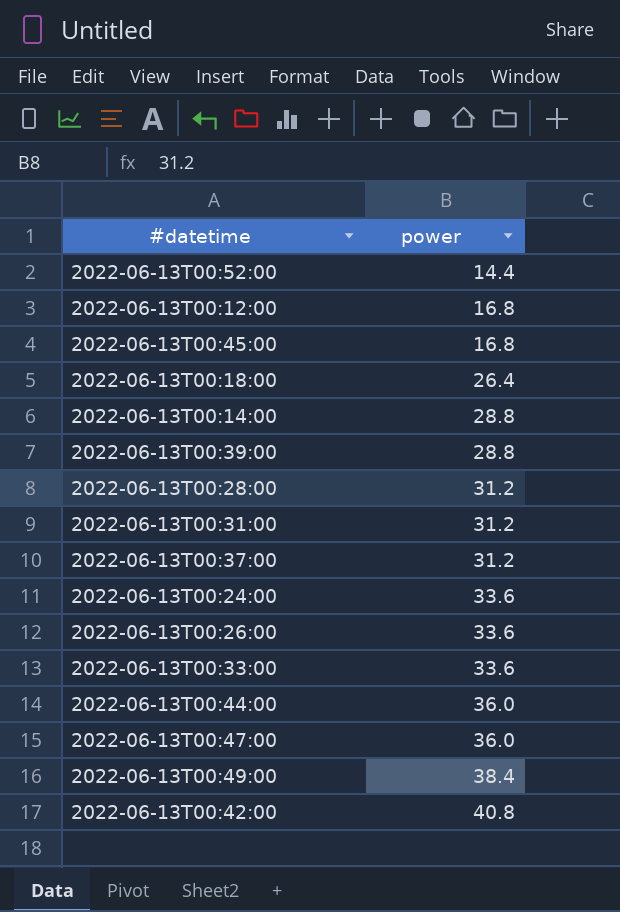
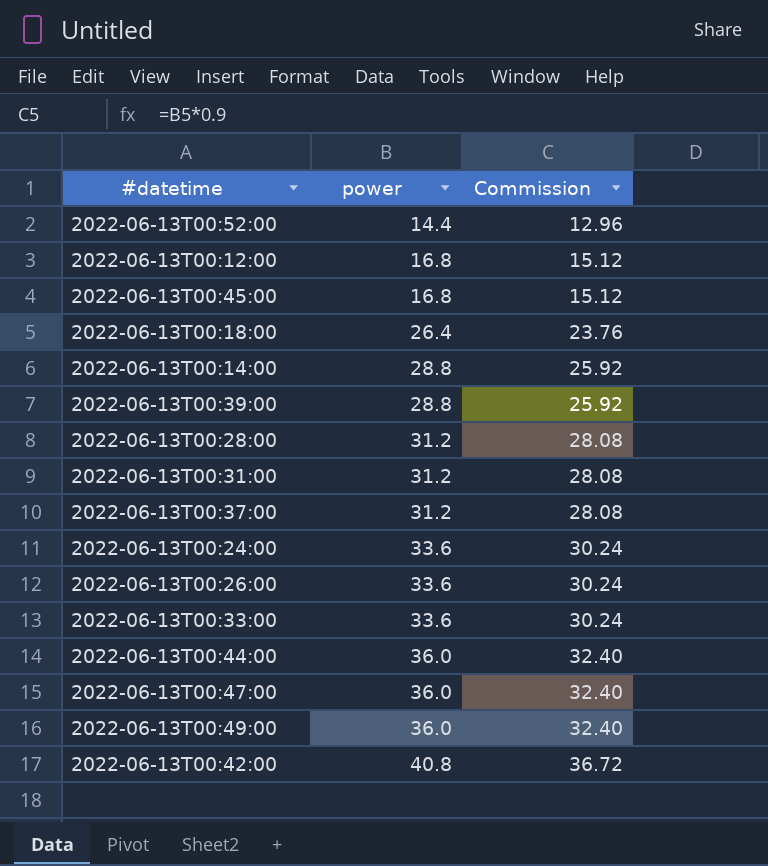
column Commission | formula: none -> [power] * 0.9
2022-06-13T00:49:00 | power: 38.4 -> 36.0

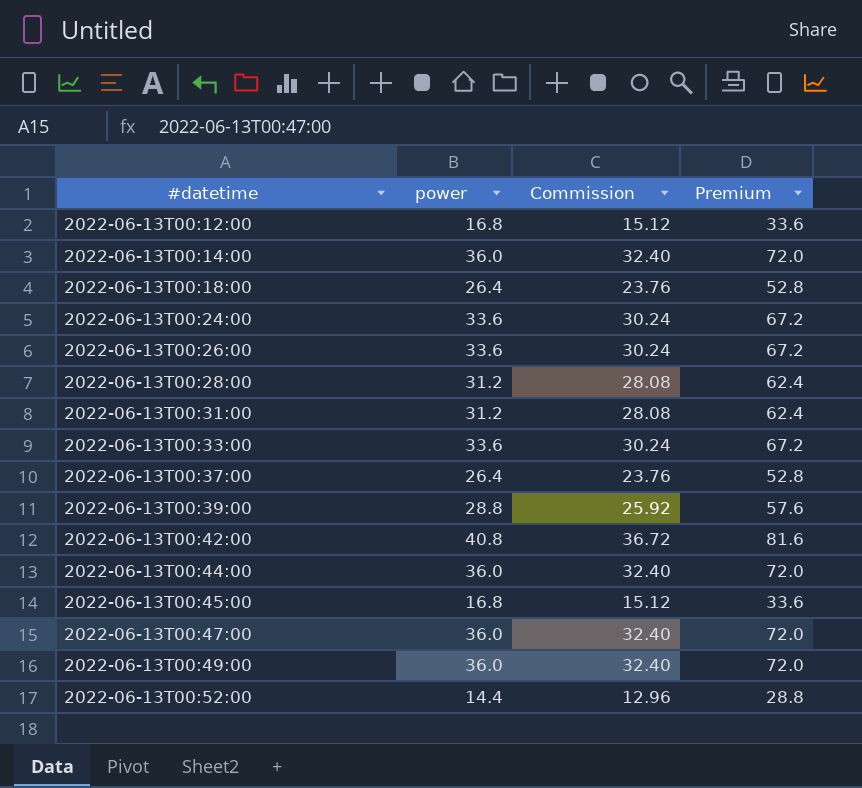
row order: power ascending -> #datetime ascending
column Premium | formula: none -> [power] * 2
2022-06-13T00:14:00 | power: 28.8 -> 36.0
2022-06-13T00:14:00 | Commission: 25.92 -> 32.40
2022-06-13T00:37:00 | power: 31.2 -> 26.4
2022-06-13T00:37:00 | Commission: 28.08 -> 23.76

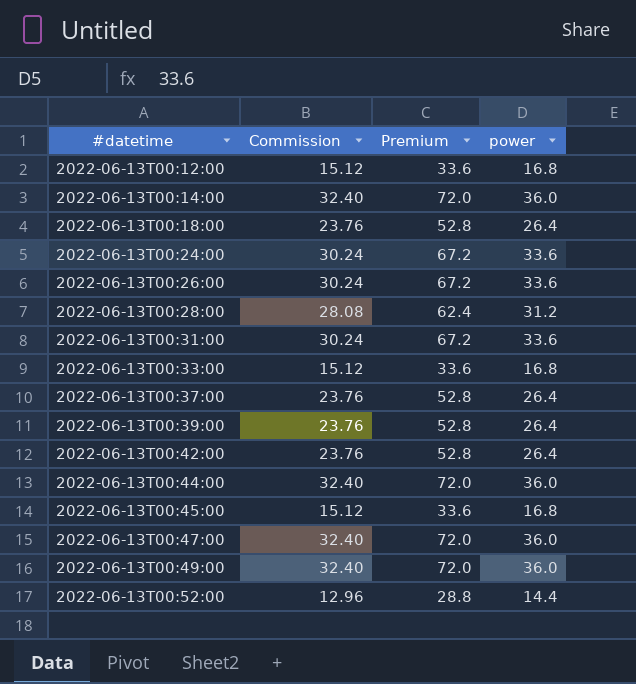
column power | position: 2 -> 4
2022-06-13T00:31:00 | Commission: 28.08 -> 30.24
2022-06-13T00:31:00 | Premium: 62.4 -> 67.2
2022-06-13T00:31:00 | power: 31.2 -> 33.6
2022-06-13T00:33:00 | Commission: 30.24 -> 15.12
2022-06-13T00:33:00 | Premium: 67.2 -> 33.6
2022-06-13T00:33:00 | power: 33.6 -> 16.8
2022-06-13T00:39:00 | Commission: 25.92 -> 23.76
2022-06-13T00:39:00 | Premium: 57.6 -> 52.8
2022-06-13T00:39:00 | power: 28.8 -> 26.4
2022-06-13T00:42:00 | Commission: 36.72 -> 23.76
2022-06-13T00:42:00 | Premium: 81.6 -> 52.8
2022-06-13T00:42:00 | power: 40.8 -> 26.4

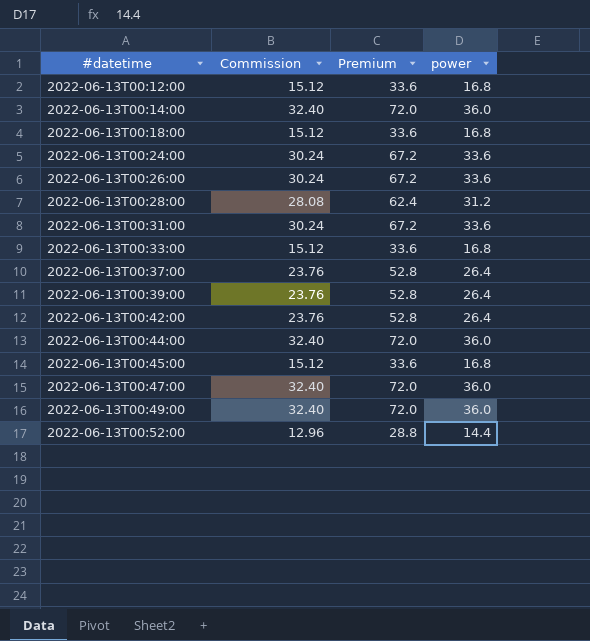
2022-06-13T00:18:00 | Commission: 23.76 -> 15.12
2022-06-13T00:18:00 | Premium: 52.8 -> 33.6
2022-06-13T00:18:00 | power: 26.4 -> 16.8

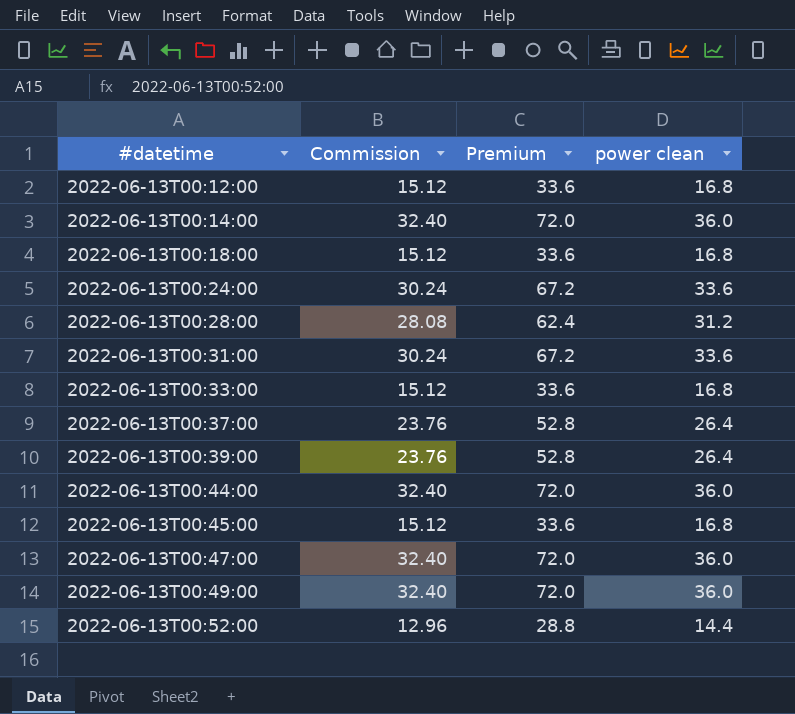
column name: power -> power clean
row 2022-06-13T00:26:00: 30.24 | 67.2 | 33.6 -> none
row 2022-06-13T00:42:00: 23.76 | 52.8 | 26.4 -> none

